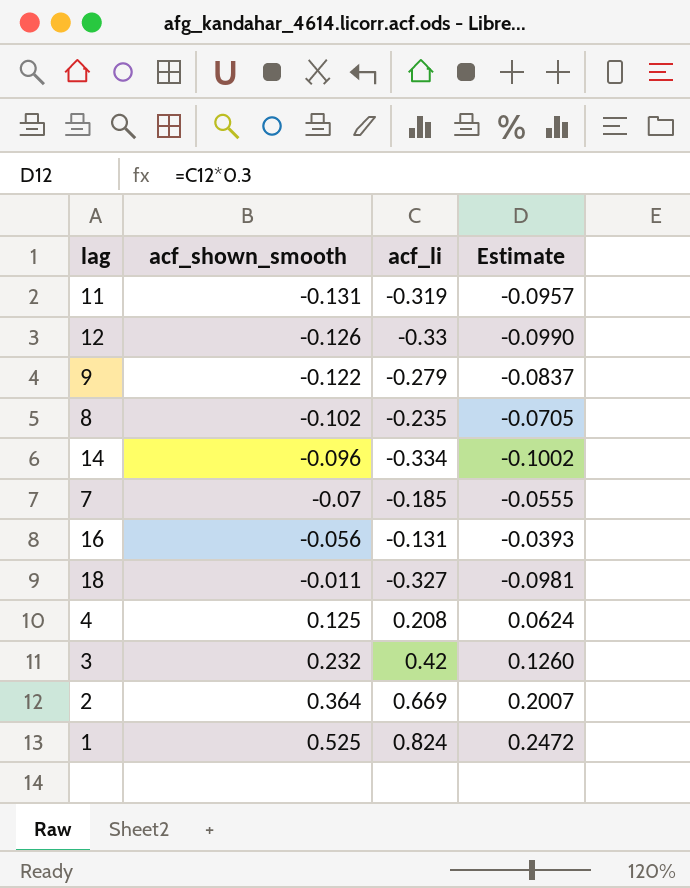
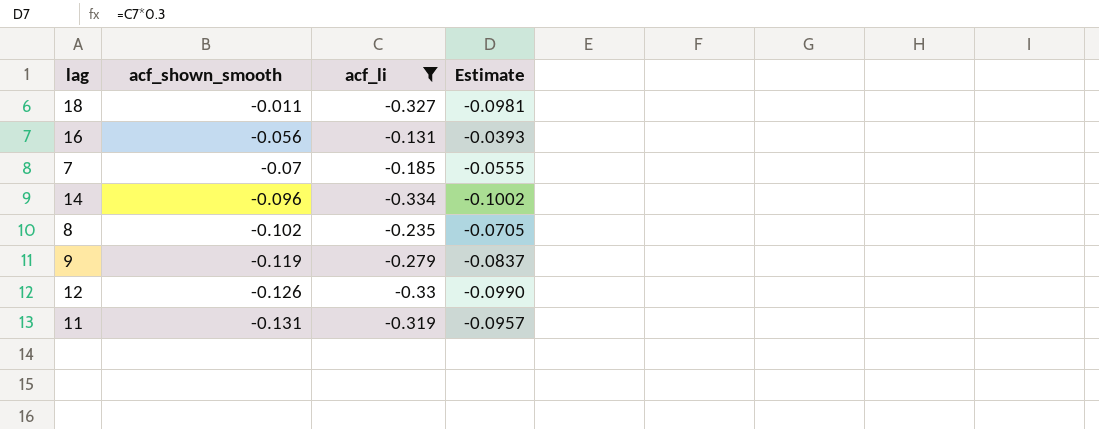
filter: none -> acf_li <= -0.131
row order: acf_shown_smooth ascending -> acf_shown_smooth descending
9 | acf_shown_smooth: -0.122 -> -0.119

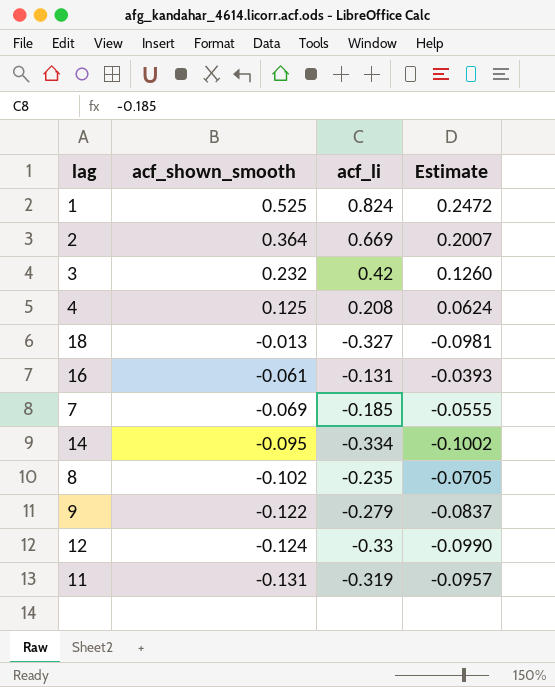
filter: acf_li <= -0.131 -> none
18 | acf_shown_smooth: -0.011 -> -0.013
16 | acf_shown_smooth: -0.056 -> -0.061
7 | acf_shown_smooth: -0.07 -> -0.069
14 | acf_shown_smooth: -0.096 -> -0.095
9 | acf_shown_smooth: -0.119 -> -0.122
12 | acf_shown_smooth: -0.126 -> -0.124

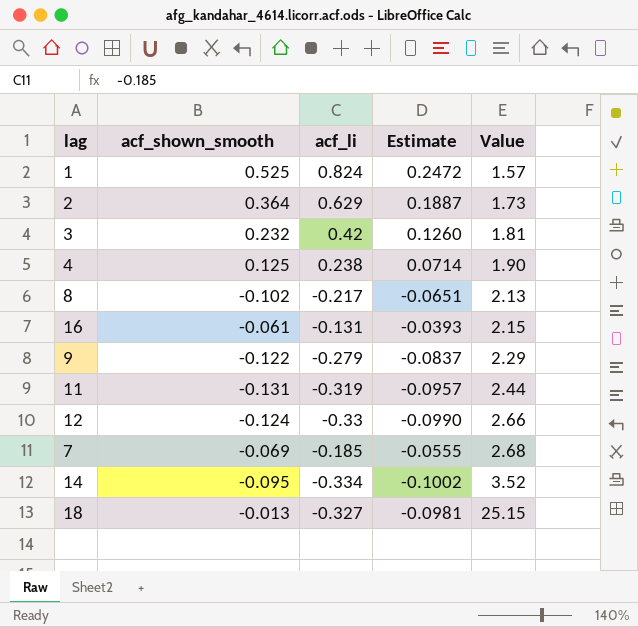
row order: acf_shown_smooth descending -> Value ascending
column Value | formula: none -> [acf_li] / [acf_shown_smooth]
2 | acf_li: 0.669 -> 0.629
2 | Estimate: 0.2007 -> 0.1887
4 | acf_li: 0.208 -> 0.238
4 | Estimate: 0.0624 -> 0.0714
8 | acf_li: -0.235 -> -0.217
8 | Estimate: -0.0705 -> -0.0651

